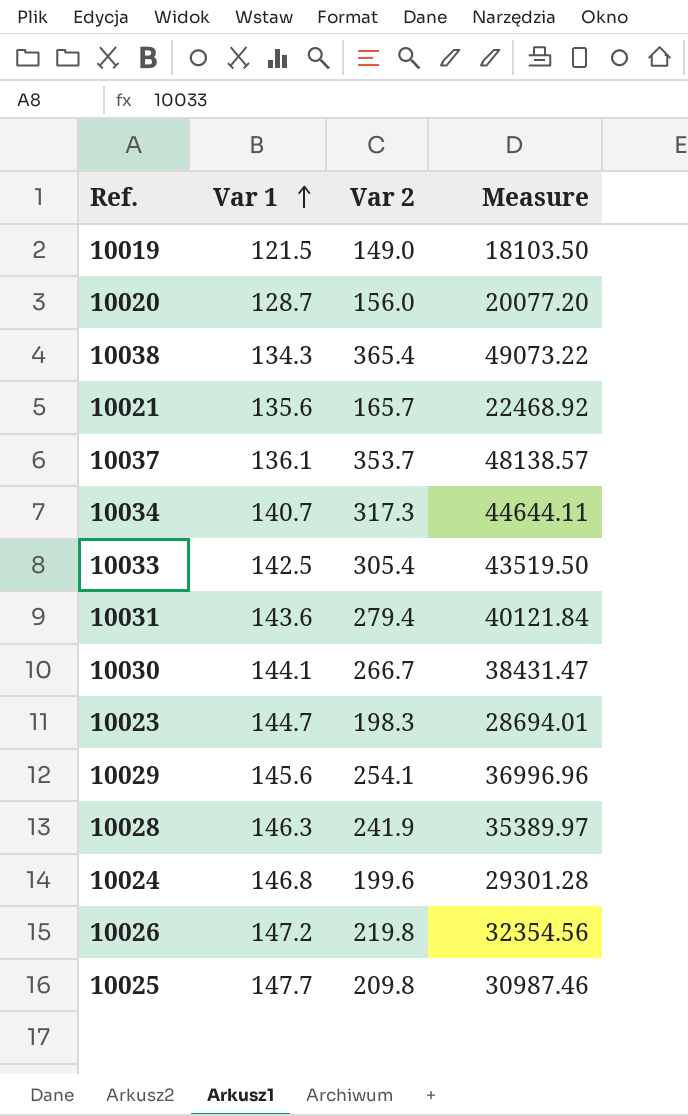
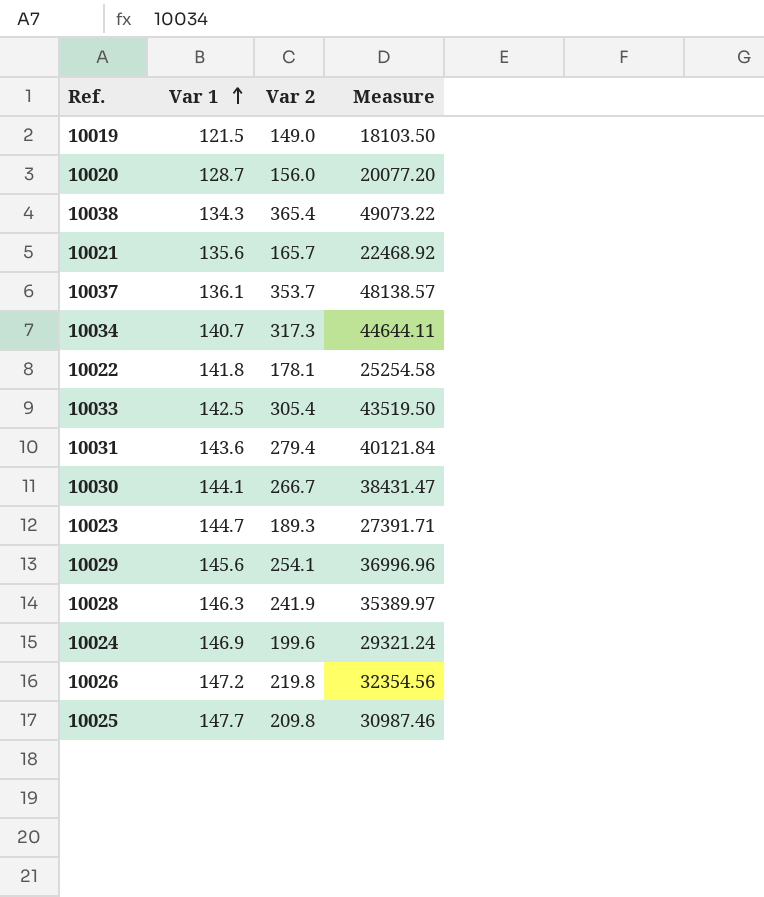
row 10022: none -> 141.8 | 178.1 | 25254.58
10023 | Var 2: 198.3 -> 189.3
10023 | Measure: 28694.01 -> 27391.71
10024 | Var 1: 146.8 -> 146.9
10024 | Measure: 29301.28 -> 29321.24

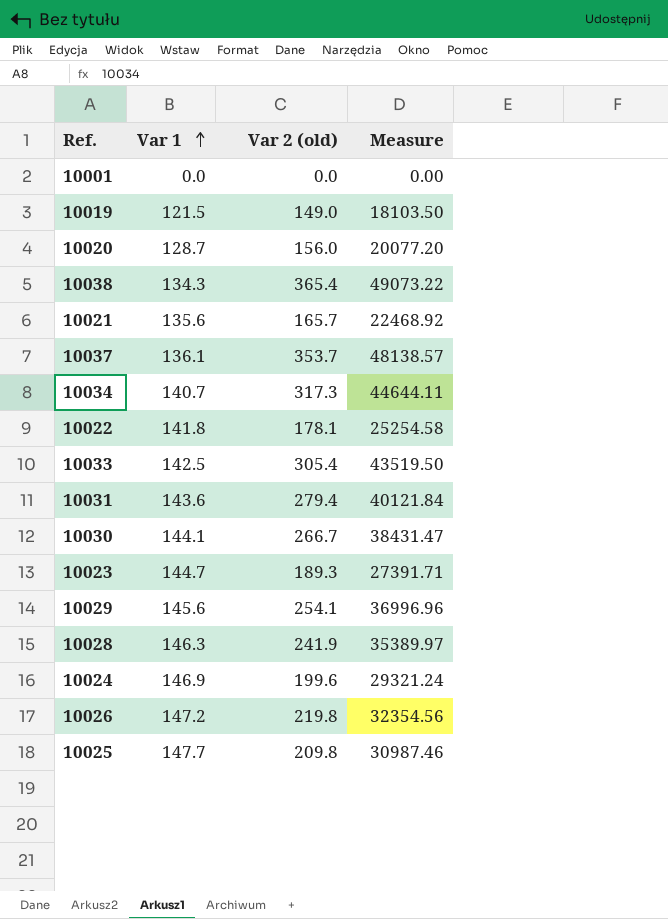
column name: Var 2 -> Var 2 (old)
row 10001: none -> 0.0 | 0.0 | 0.00

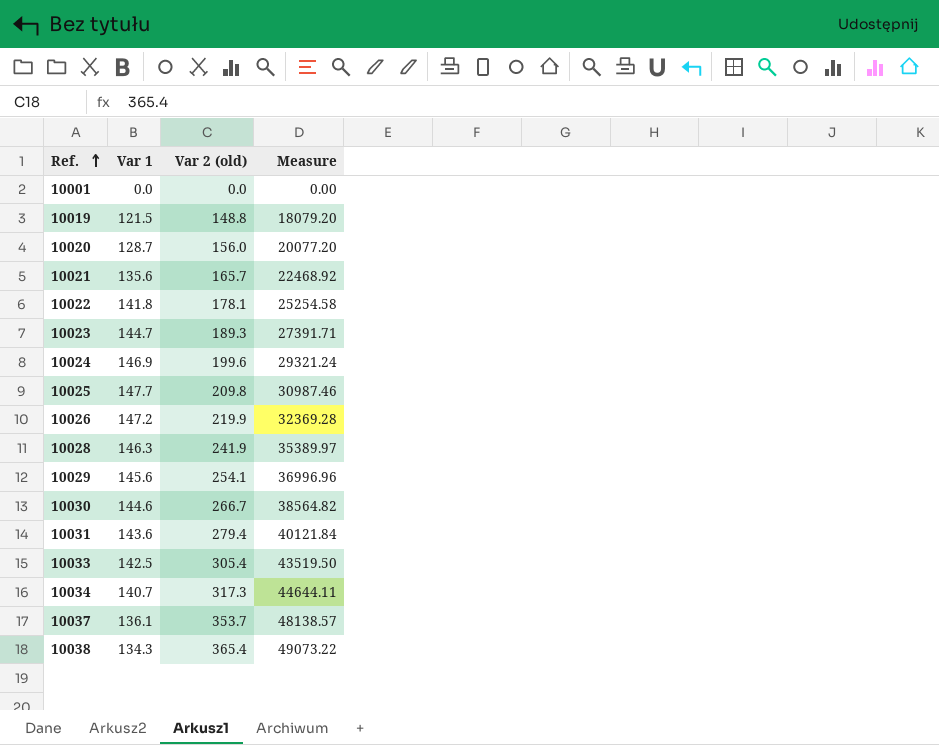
row order: Var 1 ascending -> Ref. ascending
10019 | Var 2 (old): 149.0 -> 148.8
10019 | Measure: 18103.50 -> 18079.20
10026 | Var 2 (old): 219.8 -> 219.9
10026 | Measure: 32354.56 -> 32369.28
10030 | Var 1: 144.1 -> 144.6
10030 | Measure: 38431.47 -> 38564.82

